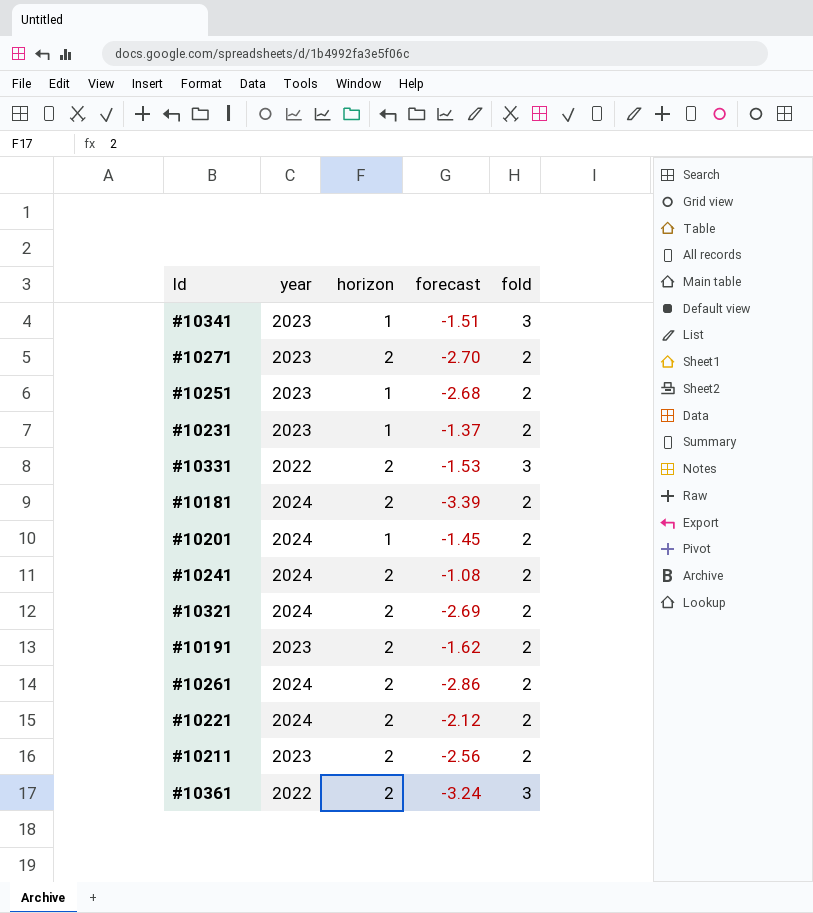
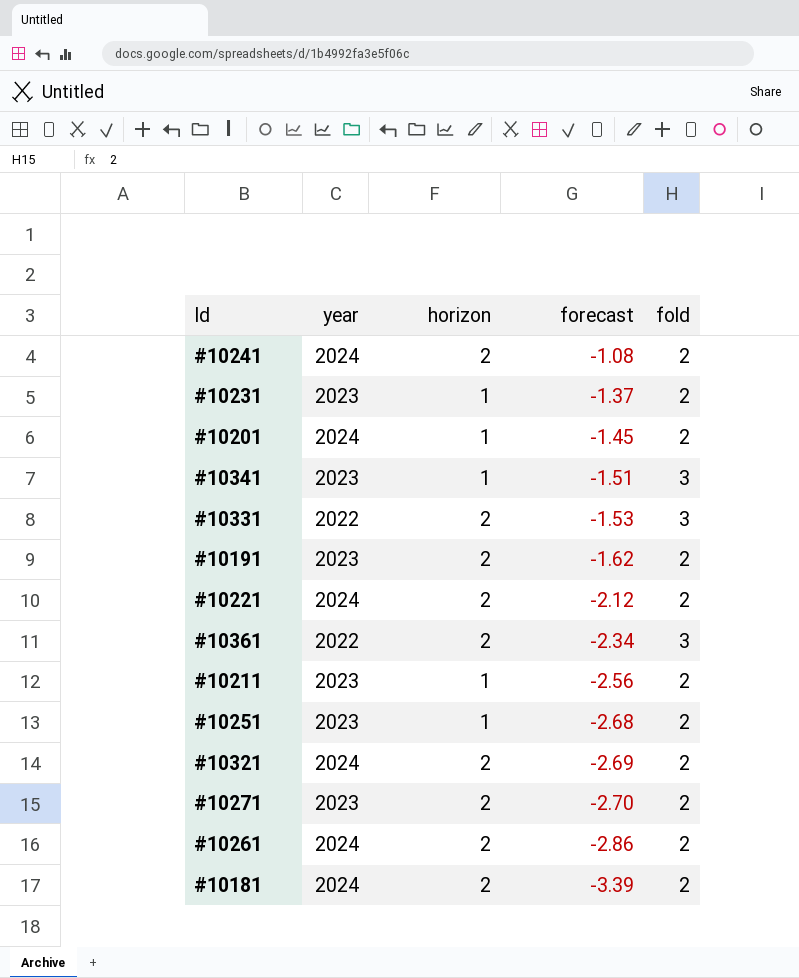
row order: none -> forecast descending
#10361 | forecast: -3.24 -> -2.34
#10211 | horizon: 2 -> 1

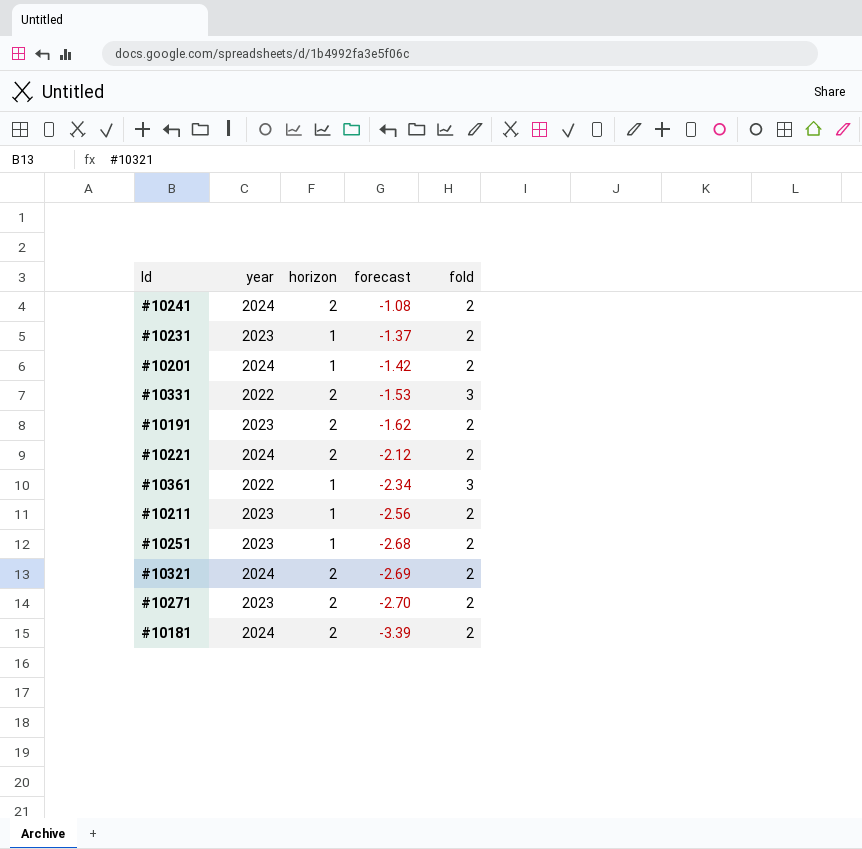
row #10341: 2023 | 1 | -1.51 | 3 -> none
row #10261: 2024 | 2 | -2.86 | 2 -> none
#10201 | forecast: -1.45 -> -1.42
#10361 | horizon: 2 -> 1

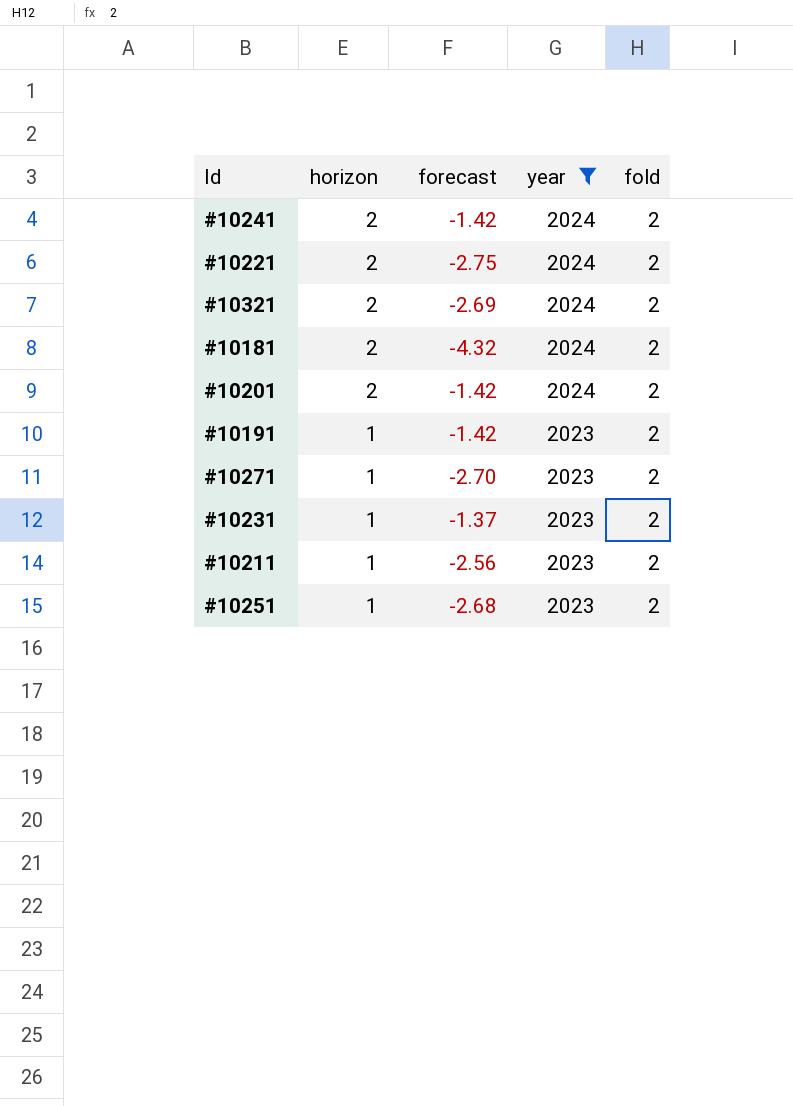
filter: none -> year != 2022
row order: forecast descending -> horizon descending
column year | position: 2 -> 4
#10241 | forecast: -1.08 -> -1.42
#10221 | forecast: -2.12 -> -2.75
#10181 | forecast: -3.39 -> -4.32
#10201 | horizon: 1 -> 2
#10191 | horizon: 2 -> 1
#10191 | forecast: -1.62 -> -1.42
#10271 | horizon: 2 -> 1

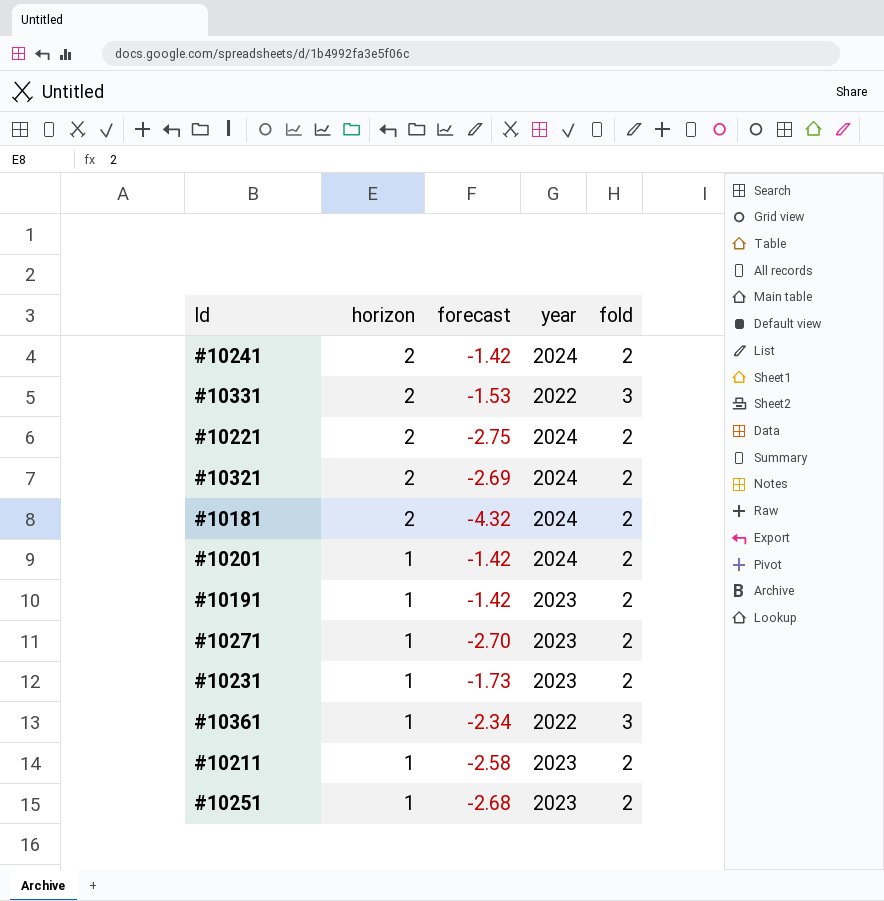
filter: year != 2022 -> none
#10201 | horizon: 2 -> 1
#10231 | forecast: -1.37 -> -1.73
#10211 | forecast: -2.56 -> -2.58

